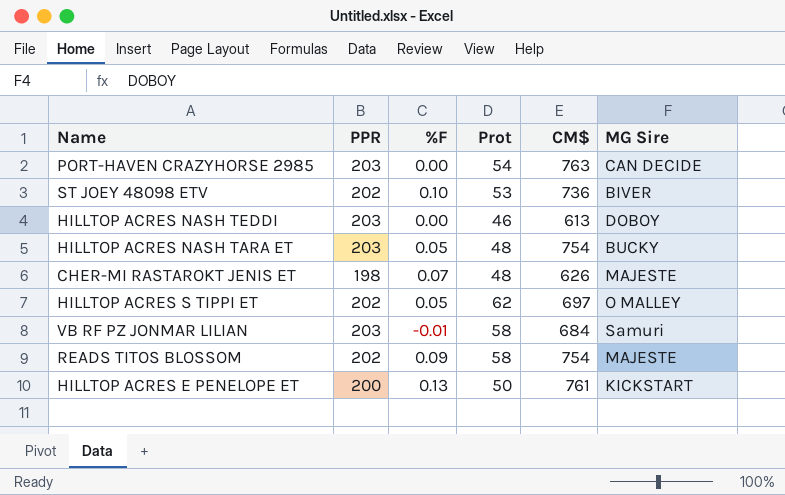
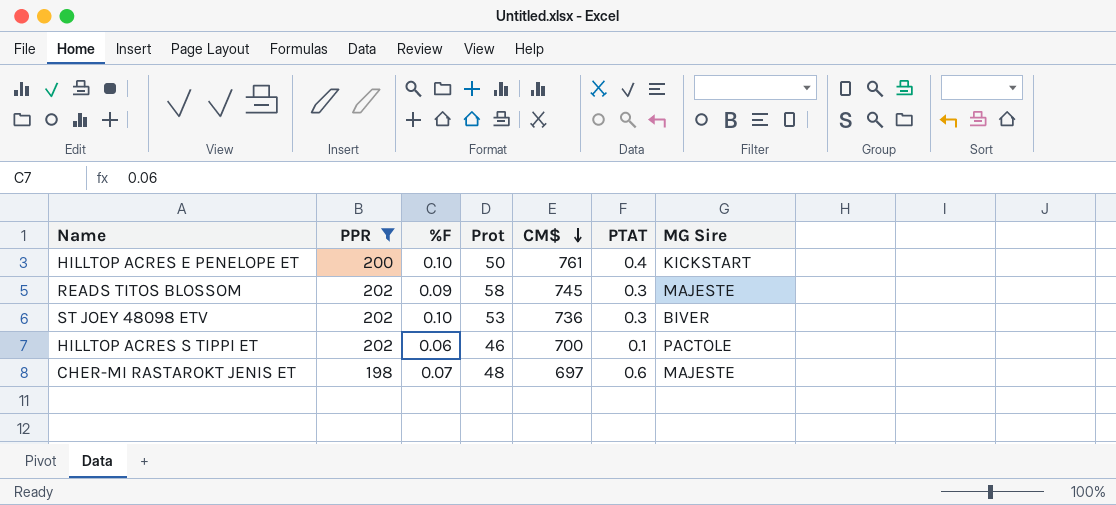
filter: none -> PPR != 203
row order: none -> CM$ descending
column PTAT | position: none -> 6
HILLTOP ACRES E PENELOPE ET | %F: 0.13 -> 0.10
READS TITOS BLOSSOM | CM$: 754 -> 745
HILLTOP ACRES S TIPPI ET | %F: 0.05 -> 0.06
HILLTOP ACRES S TIPPI ET | Prot: 62 -> 46
HILLTOP ACRES S TIPPI ET | CM$: 697 -> 700
HILLTOP ACRES S TIPPI ET | MG Sire: O MALLEY -> PACTOLE
CHER-MI RASTAROKT JENIS ET | CM$: 626 -> 697

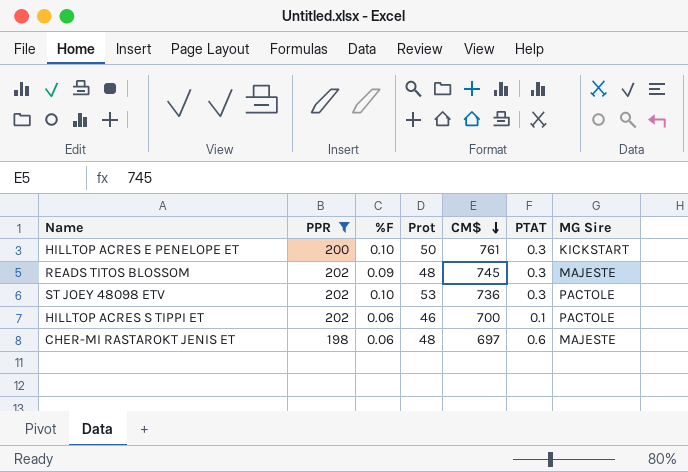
HILLTOP ACRES E PENELOPE ET | PTAT: 0.4 -> 0.3
READS TITOS BLOSSOM | Prot: 58 -> 48
ST JOEY 48098 ETV | MG Sire: BIVER -> PACTOLE
CHER-MI RASTAROKT JENIS ET | %F: 0.07 -> 0.06

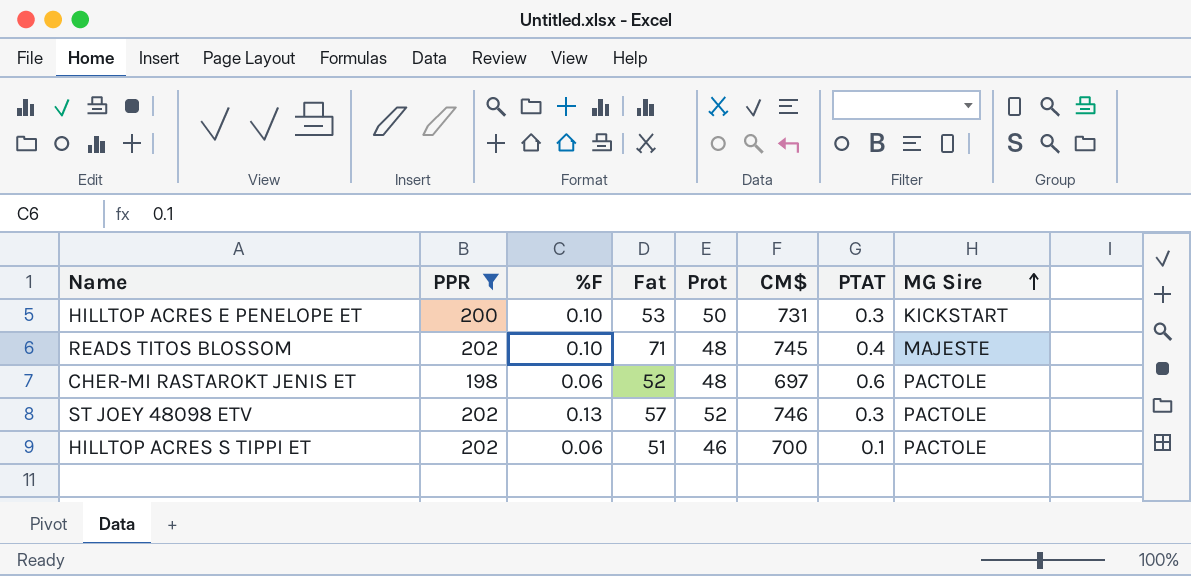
row order: CM$ descending -> MG Sire ascending
column Fat | position: none -> 4
HILLTOP ACRES E PENELOPE ET | CM$: 761 -> 731
READS TITOS BLOSSOM | %F: 0.09 -> 0.10
READS TITOS BLOSSOM | PTAT: 0.3 -> 0.4
CHER-MI RASTAROKT JENIS ET | MG Sire: MAJESTE -> PACTOLE
ST JOEY 48098 ETV | %F: 0.10 -> 0.13
ST JOEY 48098 ETV | Prot: 53 -> 52
ST JOEY 48098 ETV | CM$: 736 -> 746

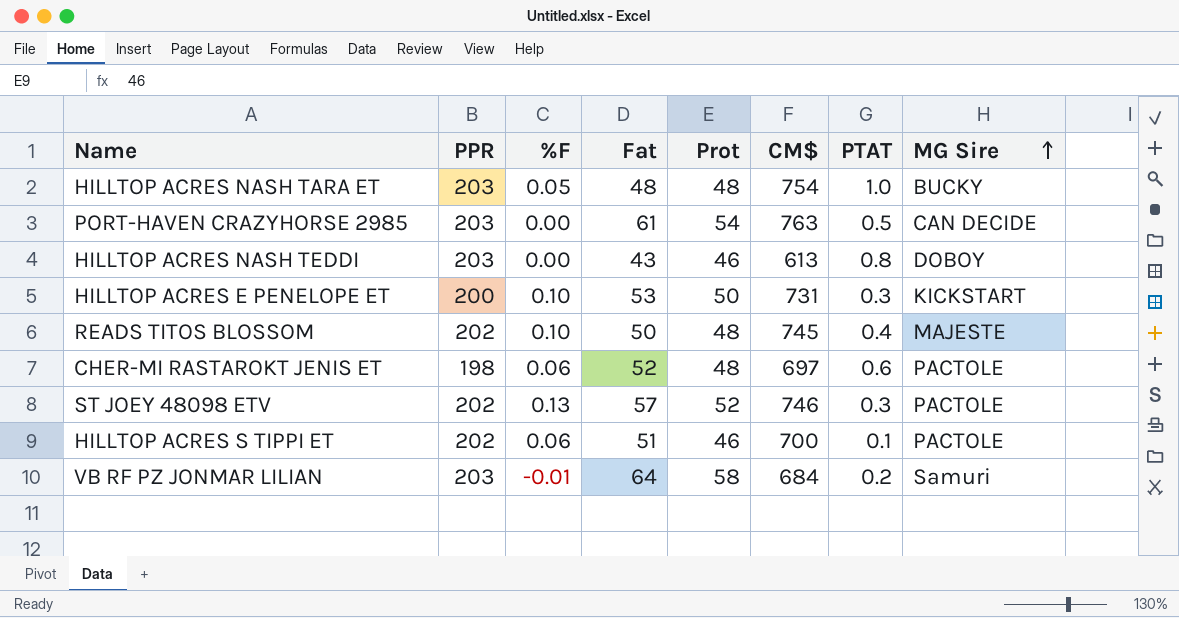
filter: PPR != 203 -> none
READS TITOS BLOSSOM | Fat: 71 -> 50

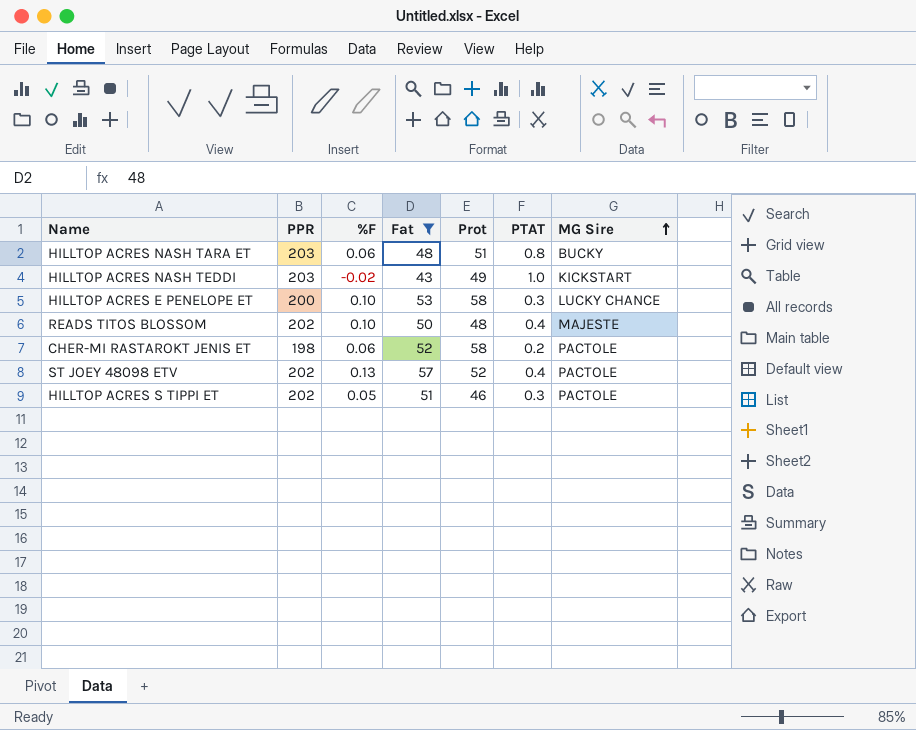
filter: none -> Fat <= 57
column CM$ | position: 6 -> none
HILLTOP ACRES NASH TARA ET | %F: 0.05 -> 0.06
HILLTOP ACRES NASH TARA ET | Prot: 48 -> 51
HILLTOP ACRES NASH TARA ET | PTAT: 1.0 -> 0.8
HILLTOP ACRES NASH TEDDI | %F: 0.00 -> -0.02
HILLTOP ACRES NASH TEDDI | Prot: 46 -> 49
HILLTOP ACRES NASH TEDDI | PTAT: 0.8 -> 1.0
HILLTOP ACRES NASH TEDDI | MG Sire: DOBOY -> KICKSTART
HILLTOP ACRES E PENELOPE ET | Prot: 50 -> 58
HILLTOP ACRES E PENELOPE ET | MG Sire: KICKSTART -> LUCKY CHANCE
CHER-MI RASTAROKT JENIS ET | Prot: 48 -> 58
CHER-MI RASTAROKT JENIS ET | PTAT: 0.6 -> 0.2
ST JOEY 48098 ETV | PTAT: 0.3 -> 0.4
HILLTOP ACRES S TIPPI ET | %F: 0.06 -> 0.05
HILLTOP ACRES S TIPPI ET | PTAT: 0.1 -> 0.3

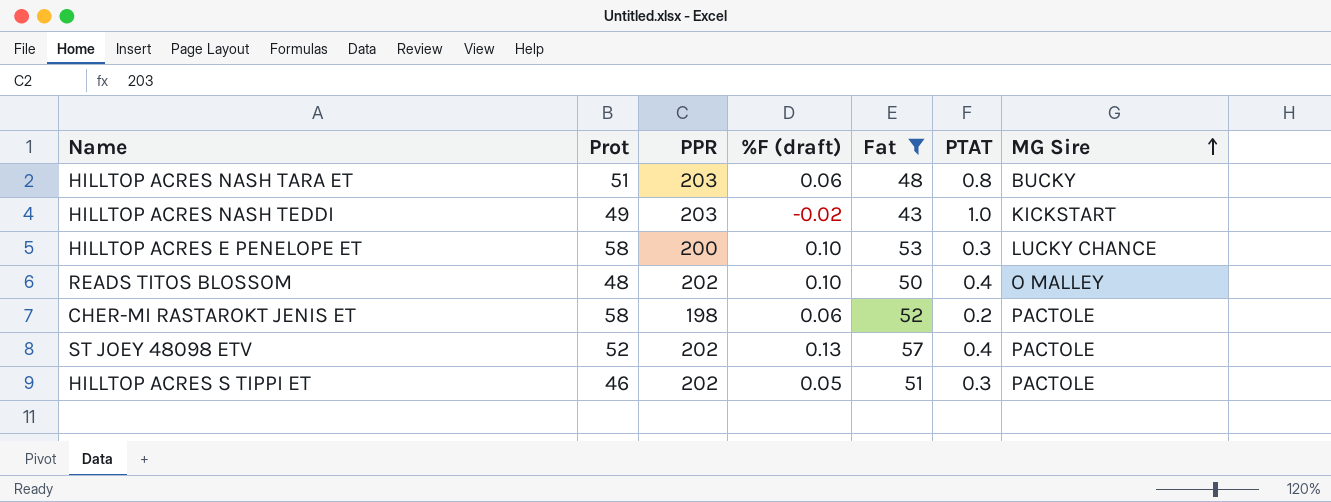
column Prot | position: 5 -> 2
column name: %F -> %F (draft)
READS TITOS BLOSSOM | MG Sire: MAJESTE -> O MALLEY

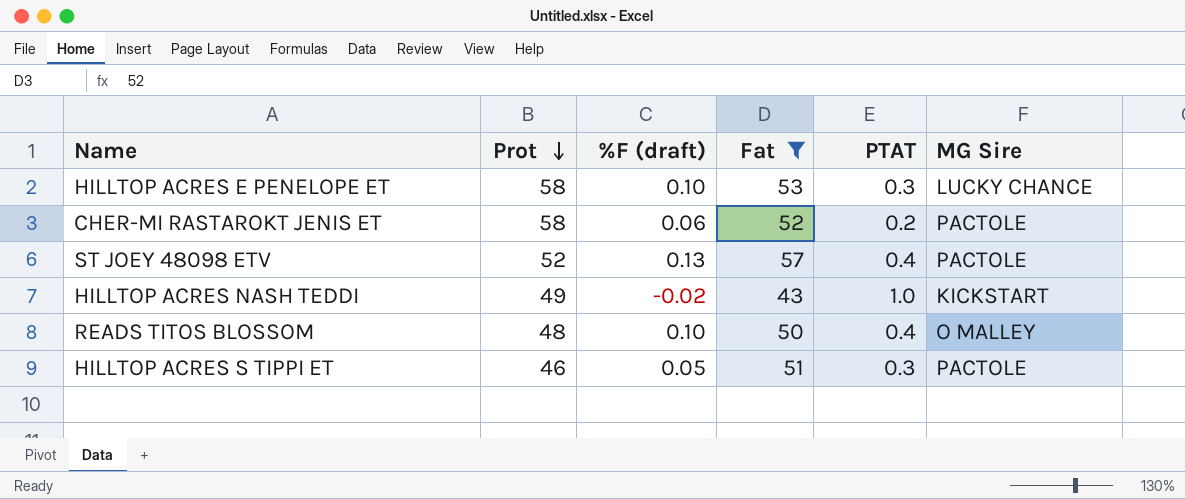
row order: MG Sire ascending -> Prot descending
column PPR | position: 3 -> none
row HILLTOP ACRES NASH TARA ET: 51 | 203 | 0.06 | 48 | 0.8 | BUCKY -> none

